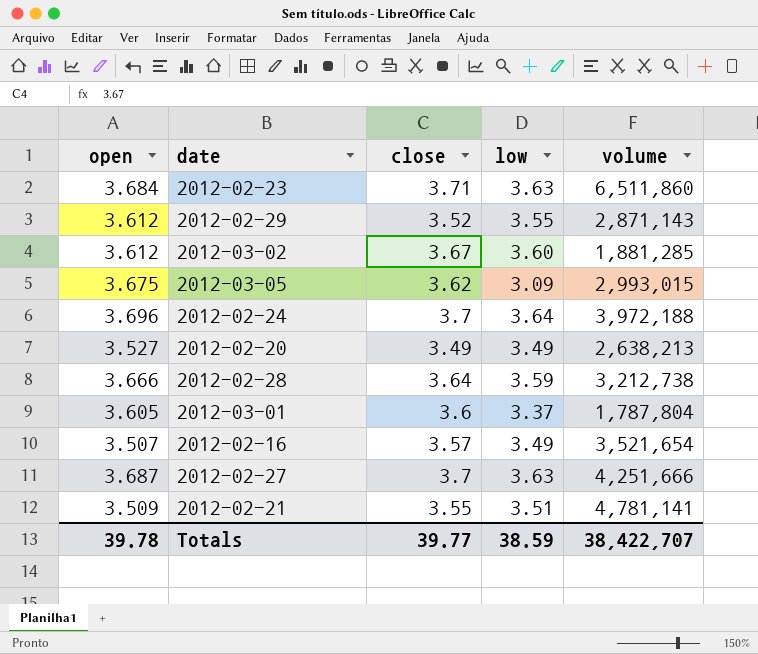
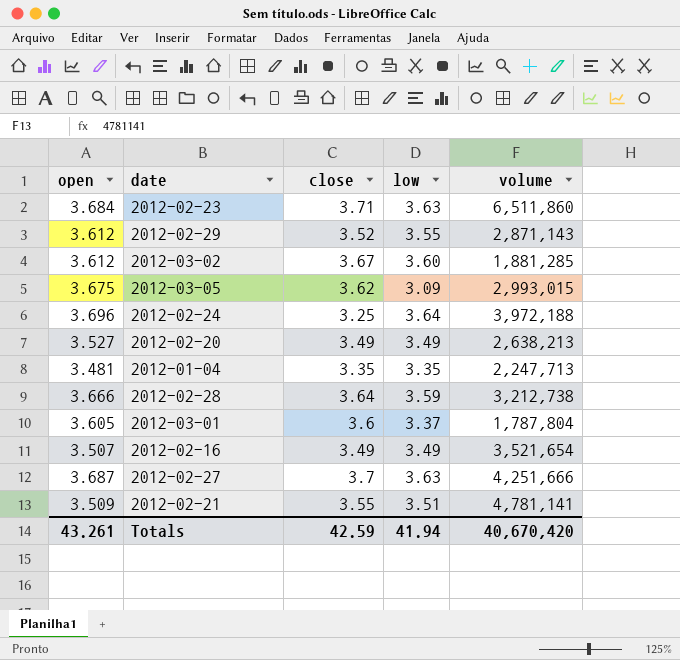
2012-02-24 | close: 3.7 -> 3.25
row 2012-01-04: none -> 3.481 | 3.35 | 3.35 | 2,247,713
2012-02-16 | close: 3.57 -> 3.49
Totals | open: 39.78 -> 43.261
Totals | close: 39.77 -> 42.59
Totals | low: 38.59 -> 41.94
Totals | volume: 38,422,707 -> 40,670,420

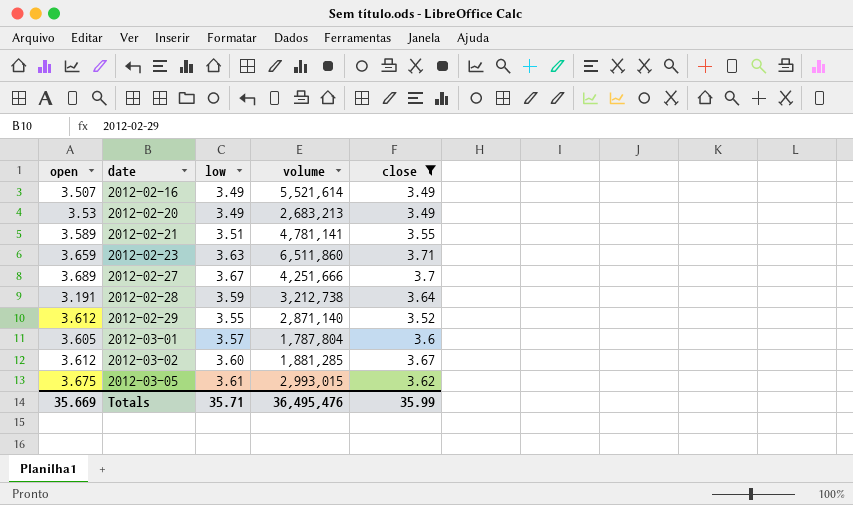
filter: none -> close >= 3.49
row order: none -> date ascending
column close | position: 3 -> 5
2012-02-16 | volume: 3,521,654 -> 5,521,614
2012-02-20 | open: 3.527 -> 3.53
2012-02-20 | volume: 2,638,213 -> 2,683,213
2012-02-21 | open: 3.509 -> 3.589
2012-02-23 | open: 3.684 -> 3.659
2012-02-27 | open: 3.687 -> 3.689
2012-02-27 | low: 3.63 -> 3.67
2012-02-28 | open: 3.666 -> 3.191
2012-02-29 | volume: 2,871,143 -> 2,871,140
2012-03-01 | low: 3.37 -> 3.57
2012-03-05 | low: 3.09 -> 3.61
Totals | open: 43.261 -> 35.669
Totals | low: 41.94 -> 35.71
Totals | volume: 40,670,420 -> 36,495,476
Totals | close: 42.59 -> 35.99

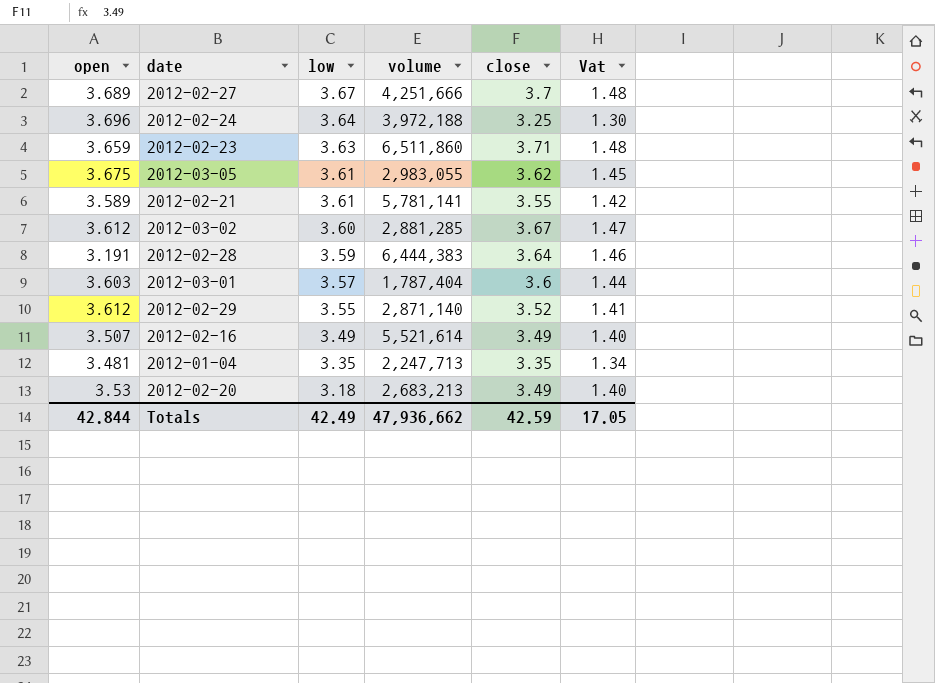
filter: close >= 3.49 -> none
row order: date ascending -> low descending
column Vat | formula: none -> [close] * 0.4
2012-03-05 | volume: 2,993,015 -> 2,983,055
2012-02-21 | low: 3.51 -> 3.61
2012-02-21 | volume: 4,781,141 -> 5,781,141
2012-03-02 | volume: 1,881,285 -> 2,881,285
2012-02-28 | volume: 3,212,738 -> 6,444,383
2012-03-01 | open: 3.605 -> 3.603
2012-03-01 | volume: 1,787,804 -> 1,787,404
2012-02-20 | low: 3.49 -> 3.18
Totals | open: 35.669 -> 42.844
Totals | low: 35.71 -> 42.49
Totals | volume: 36,495,476 -> 47,936,662
Totals | close: 35.99 -> 42.59

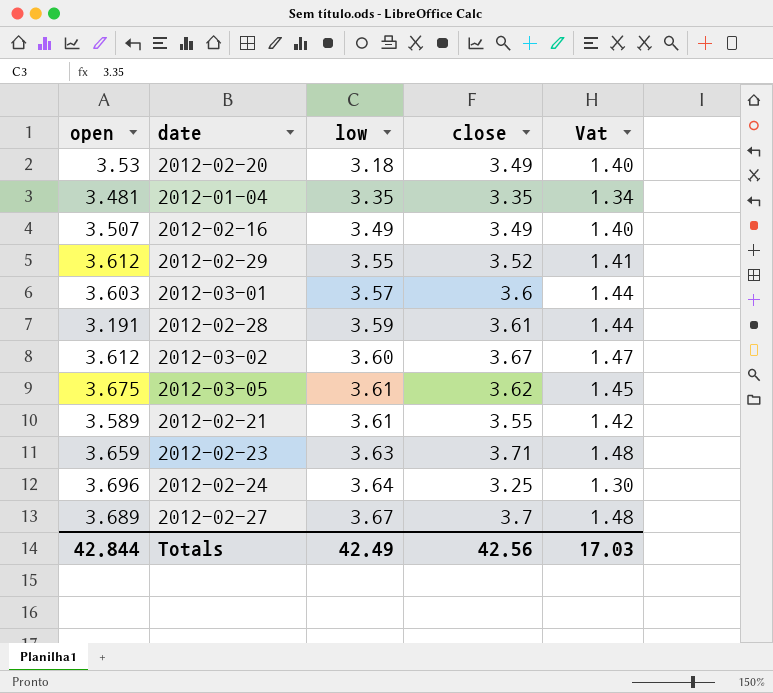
row order: low descending -> low ascending
column volume | position: 4 -> none
2012-02-28 | close: 3.64 -> 3.61
2012-02-28 | Vat: 1.46 -> 1.44
Totals | close: 42.59 -> 42.56
Totals | Vat: 17.05 -> 17.03

